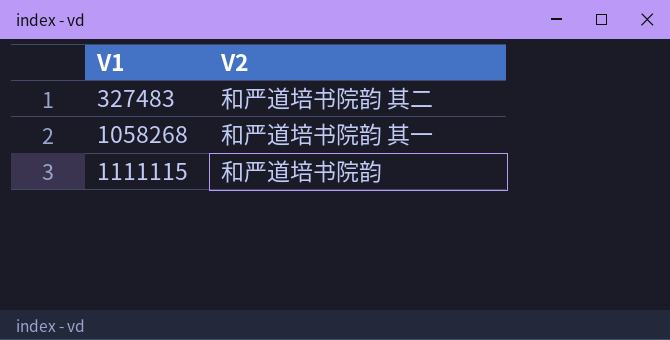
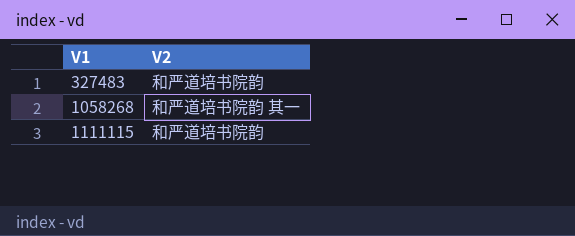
327483 | V2: 和严道培书院韵 其二 -> 和严道培书院韵

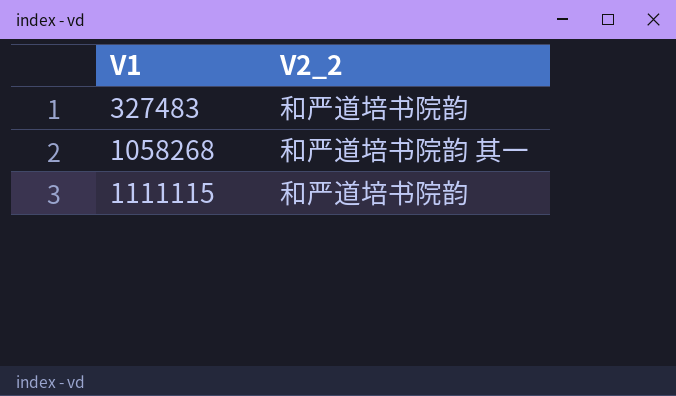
column name: V2 -> V2_2

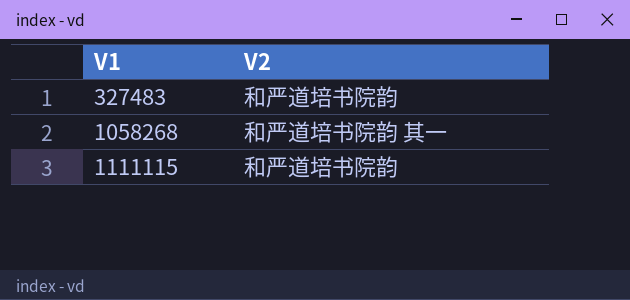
column name: V2_2 -> V2

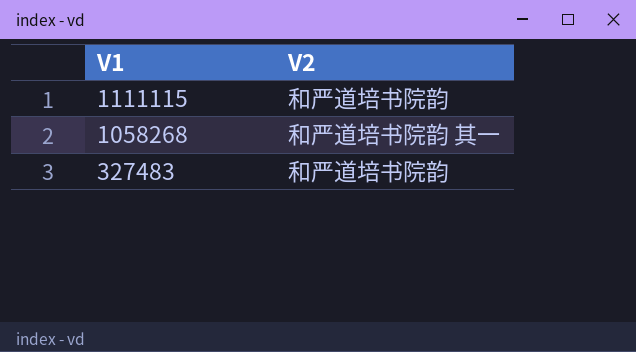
row order: V1 ascending -> V1 descending

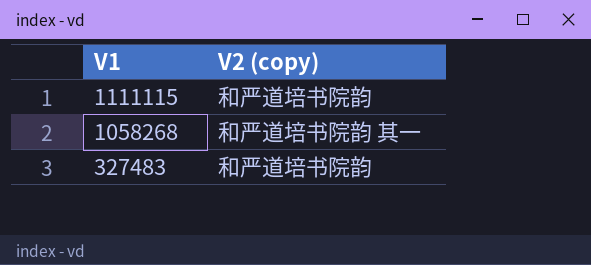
column name: V2 -> V2 (copy)

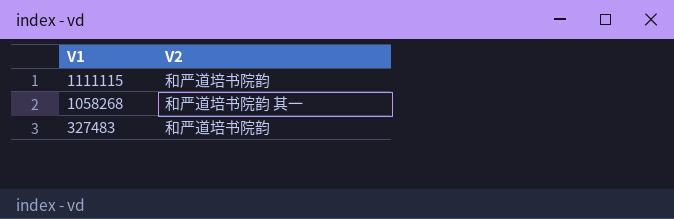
column name: V2 (copy) -> V2

